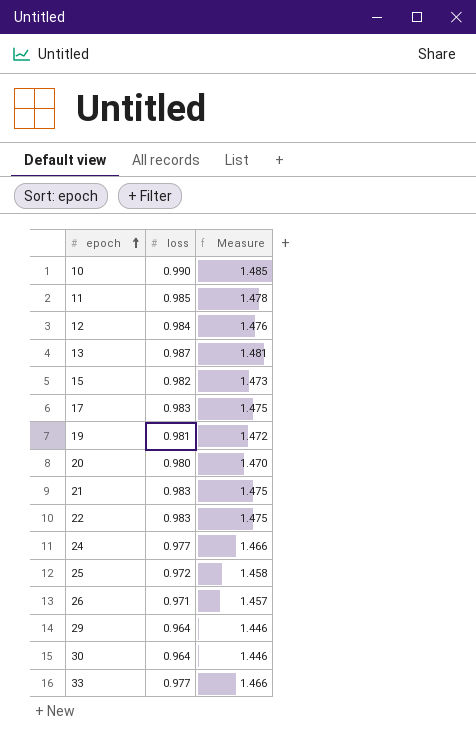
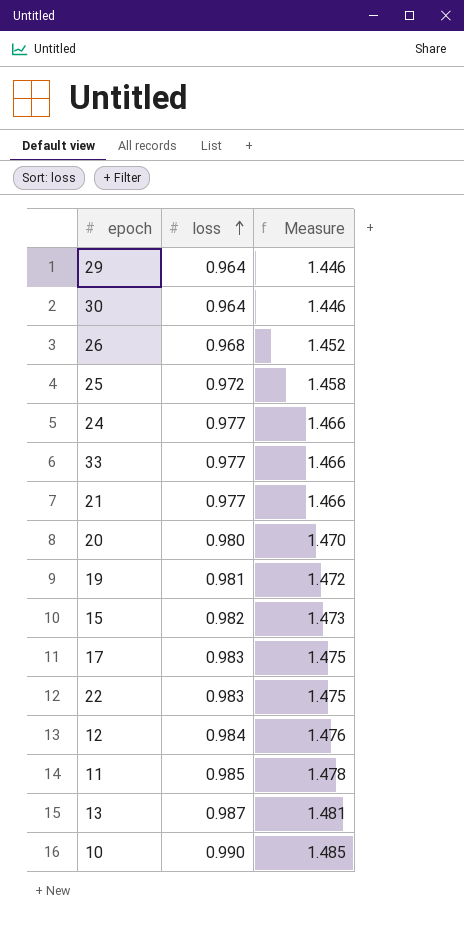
row order: epoch ascending -> loss ascending
26 | loss: 0.971 -> 0.968
26 | Measure: 1.457 -> 1.452
21 | loss: 0.983 -> 0.977
21 | Measure: 1.475 -> 1.466

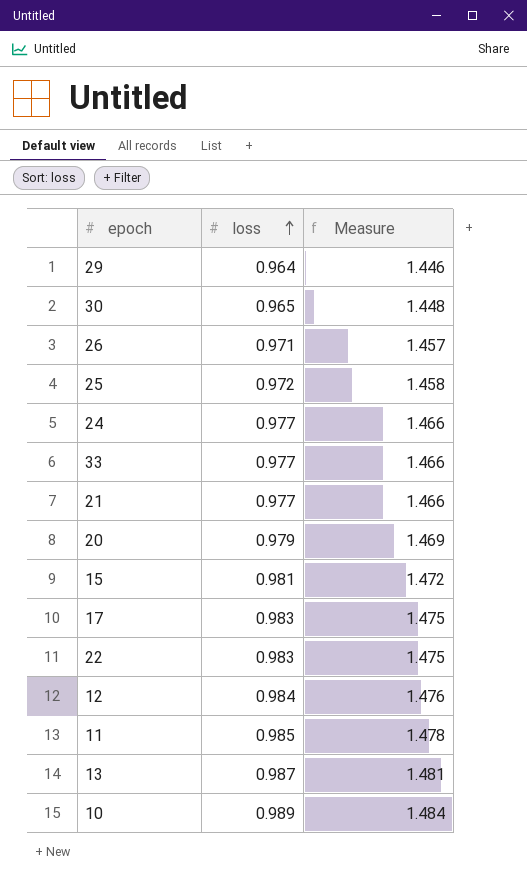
row 19: 0.981 | 1.472 -> none
30 | loss: 0.964 -> 0.965
30 | Measure: 1.446 -> 1.448
26 | loss: 0.968 -> 0.971
26 | Measure: 1.452 -> 1.457
20 | loss: 0.980 -> 0.979
20 | Measure: 1.470 -> 1.469
15 | loss: 0.982 -> 0.981
15 | Measure: 1.473 -> 1.472
10 | loss: 0.990 -> 0.989
10 | Measure: 1.485 -> 1.484

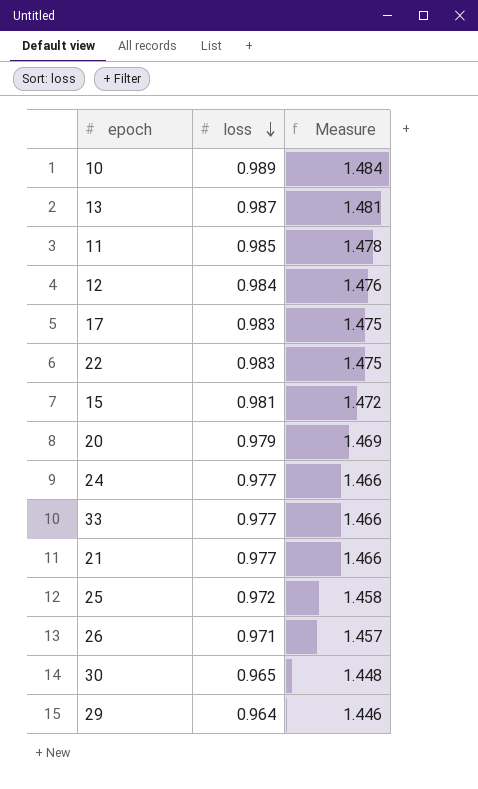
row order: loss ascending -> loss descending

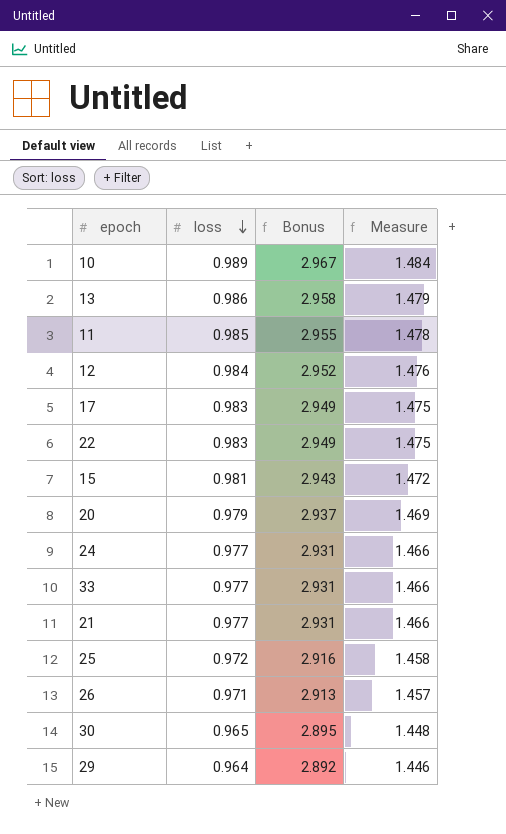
column Bonus | formula: none -> [loss] * 3
13 | loss: 0.987 -> 0.986
13 | Measure: 1.481 -> 1.479

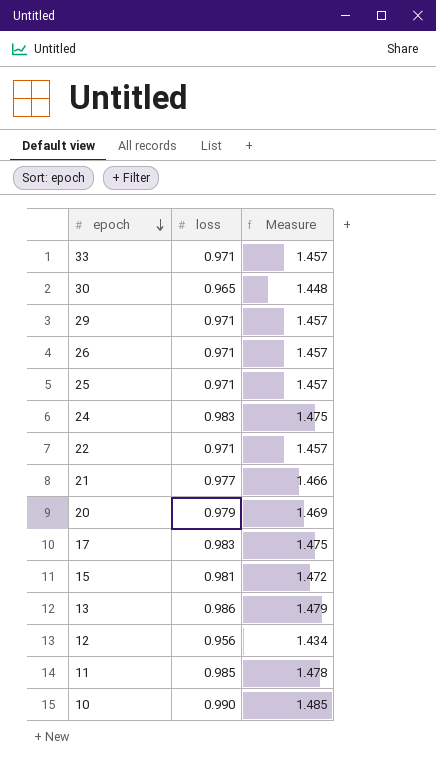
row order: loss descending -> epoch descending
column Bonus | formula: [loss] * 3 -> none
33 | loss: 0.977 -> 0.971
33 | Measure: 1.466 -> 1.457
29 | loss: 0.964 -> 0.971
29 | Measure: 1.446 -> 1.457
25 | loss: 0.972 -> 0.971
25 | Measure: 1.458 -> 1.457
24 | loss: 0.977 -> 0.983
24 | Measure: 1.466 -> 1.475
22 | loss: 0.983 -> 0.971
22 | Measure: 1.475 -> 1.457
12 | loss: 0.984 -> 0.956
12 | Measure: 1.476 -> 1.434
10 | loss: 0.989 -> 0.990
10 | Measure: 1.484 -> 1.485

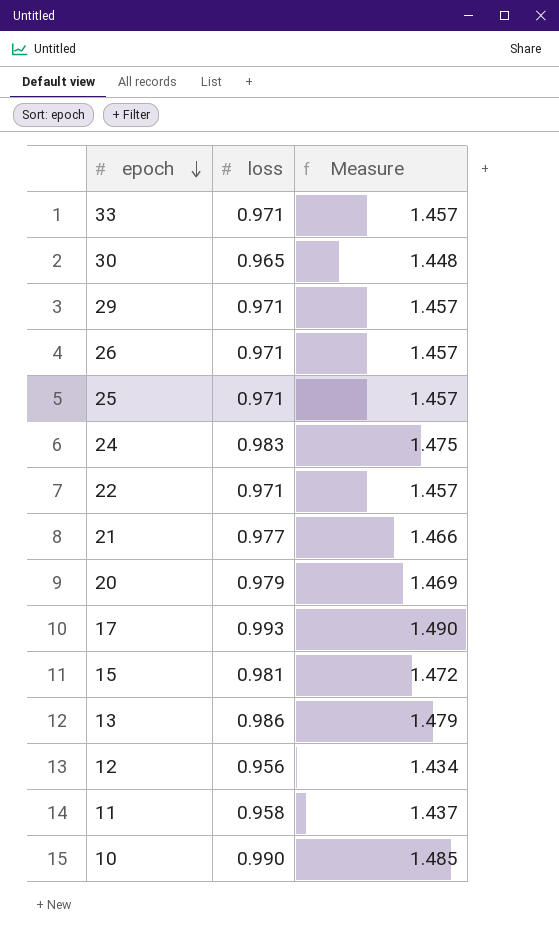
17 | loss: 0.983 -> 0.993
17 | Measure: 1.475 -> 1.490
11 | loss: 0.985 -> 0.958
11 | Measure: 1.478 -> 1.437

